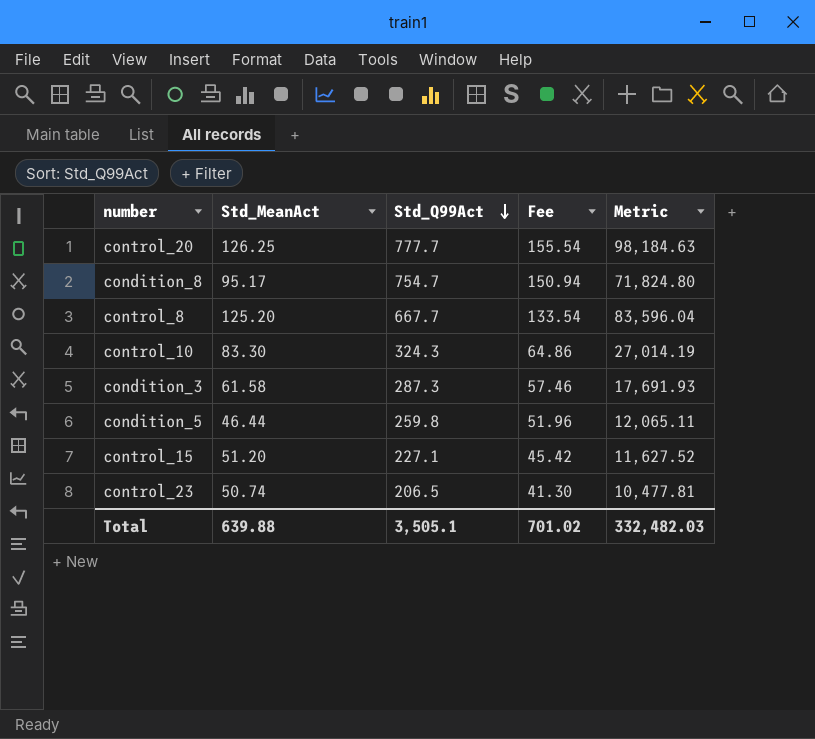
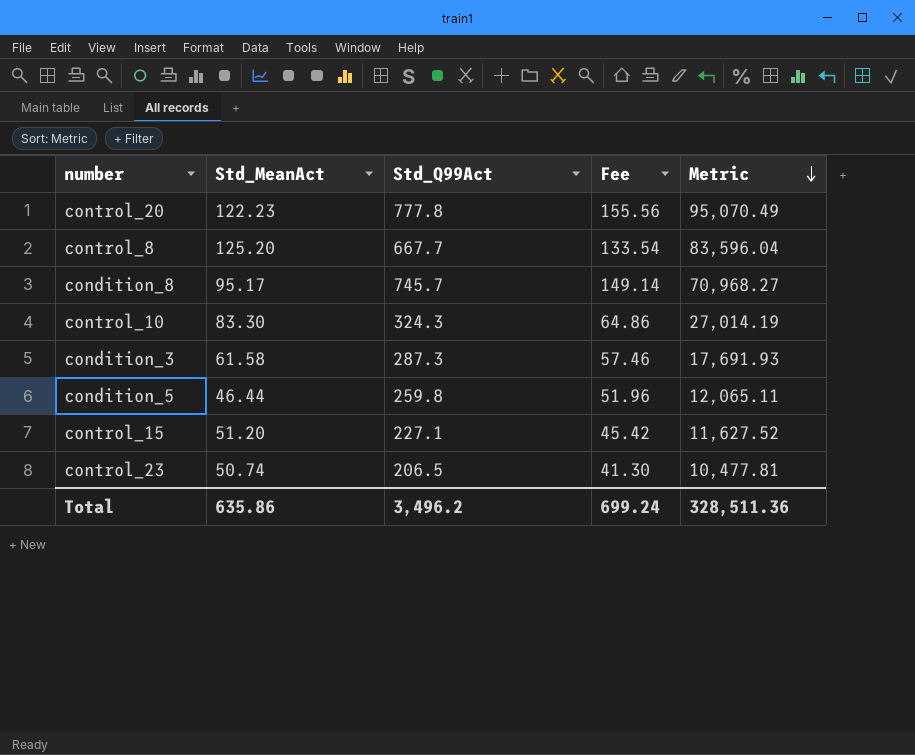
row order: Std_Q99Act descending -> Metric descending
control_20 | Std_MeanAct: 126.25 -> 122.23
control_20 | Std_Q99Act: 777.7 -> 777.8
control_20 | Fee: 155.54 -> 155.56
control_20 | Metric: 98,184.63 -> 95,070.49
condition_8 | Std_Q99Act: 754.7 -> 745.7
condition_8 | Fee: 150.94 -> 149.14
condition_8 | Metric: 71,824.80 -> 70,968.27
Total | Std_MeanAct: 639.88 -> 635.86
Total | Std_Q99Act: 3,505.1 -> 3,496.2
Total | Fee: 701.02 -> 699.24
Total | Metric: 332,482.03 -> 328,511.36

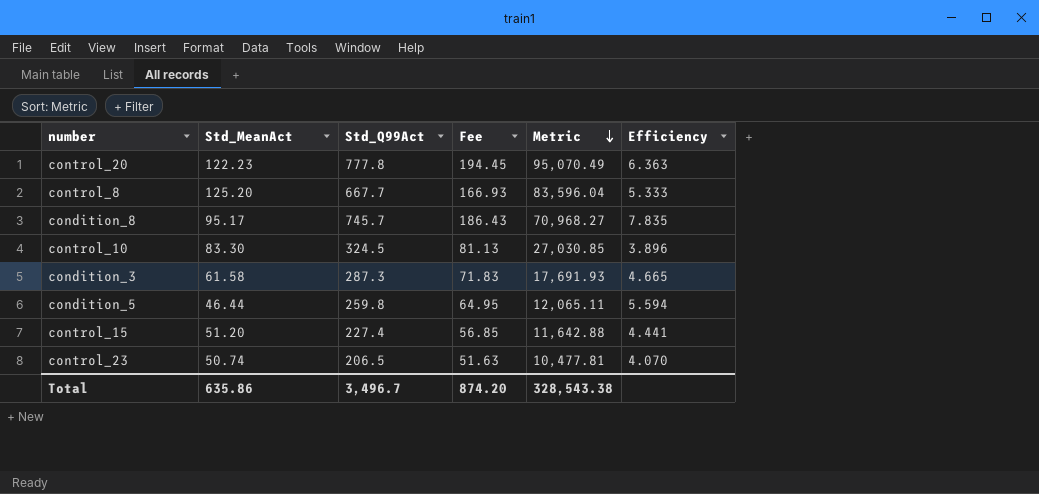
column Fee | formula: [Std_Q99Act] * 0.2 -> [Std_Q99Act] * 0.25
column Efficiency | formula: none -> [Std_Q99Act] / [Std_MeanAct]
control_10 | Std_Q99Act: 324.3 -> 324.5
control_10 | Metric: 27,014.19 -> 27,030.85
control_15 | Std_Q99Act: 227.1 -> 227.4
control_15 | Metric: 11,627.52 -> 11,642.88
Total | Std_Q99Act: 3,496.2 -> 3,496.7
Total | Fee: 699.24 -> 874.20
Total | Metric: 328,511.36 -> 328,543.38

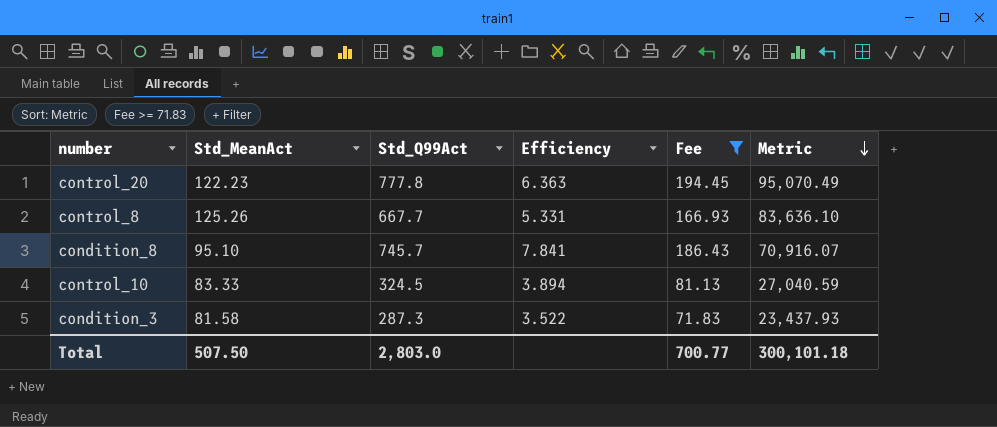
filter: none -> Fee >= 71.83
column Efficiency | position: 6 -> 4
control_8 | Std_MeanAct: 125.20 -> 125.26
control_8 | Efficiency: 5.333 -> 5.331
control_8 | Metric: 83,596.04 -> 83,636.10
condition_8 | Std_MeanAct: 95.17 -> 95.10
condition_8 | Efficiency: 7.835 -> 7.841
condition_8 | Metric: 70,968.27 -> 70,916.07
control_10 | Std_MeanAct: 83.30 -> 83.33
control_10 | Efficiency: 3.896 -> 3.894
control_10 | Metric: 27,030.85 -> 27,040.59
condition_3 | Std_MeanAct: 61.58 -> 81.58
condition_3 | Efficiency: 4.665 -> 3.522
condition_3 | Metric: 17,691.93 -> 23,437.93
Total | Std_MeanAct: 635.86 -> 507.50
Total | Std_Q99Act: 3,496.7 -> 2,803.0
Total | Fee: 874.20 -> 700.77
Total | Metric: 328,543.38 -> 300,101.18

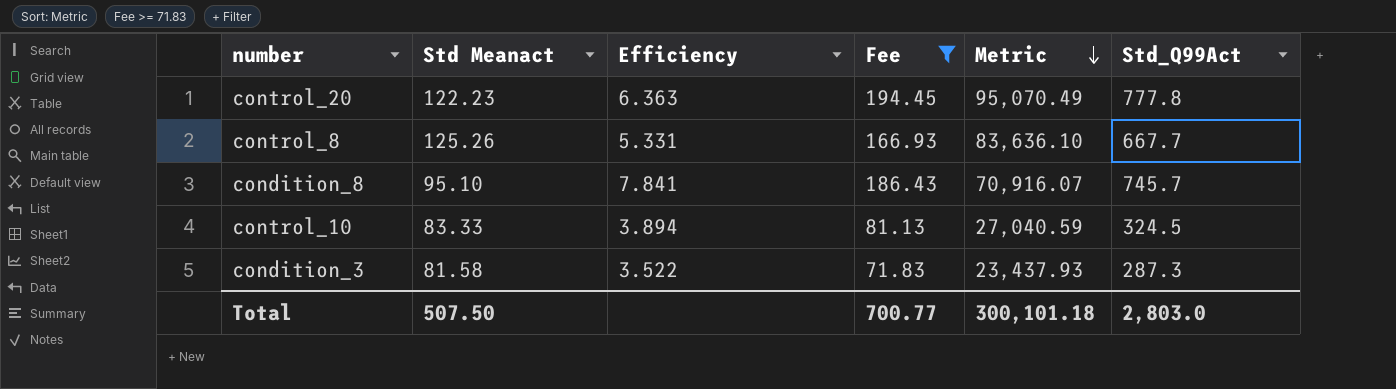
column name: Std_MeanAct -> Std Meanact
column Std_Q99Act | position: 3 -> 6

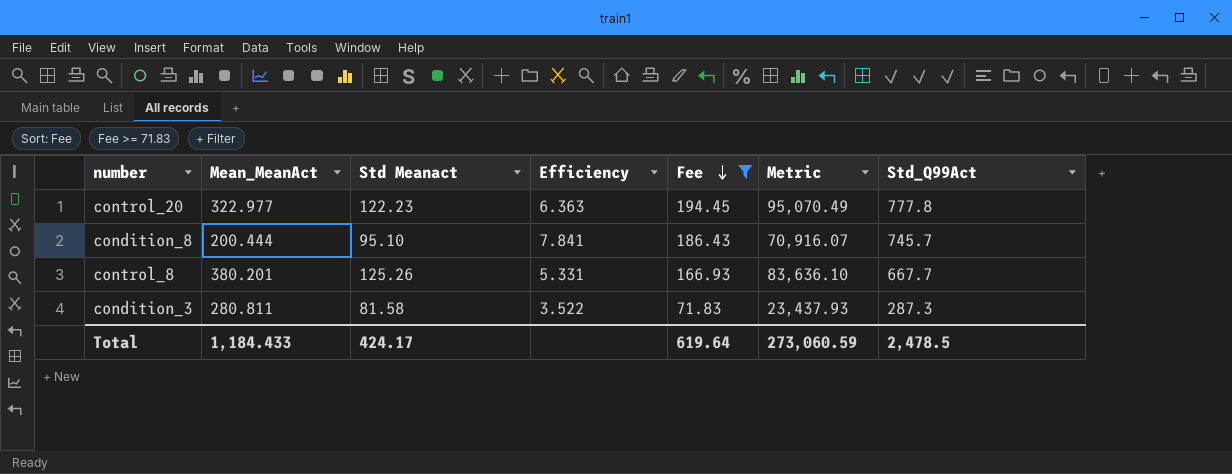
row order: Metric descending -> Fee descending
column Mean_MeanAct | position: none -> 2
row control_10: 83.33 | 3.894 | 81.13 | 27,040.59 | 324.5 -> none
Total | Std Meanact: 507.50 -> 424.17
Total | Fee: 700.77 -> 619.64
Total | Metric: 300,101.18 -> 273,060.59
Total | Std_Q99Act: 2,803.0 -> 2,478.5

